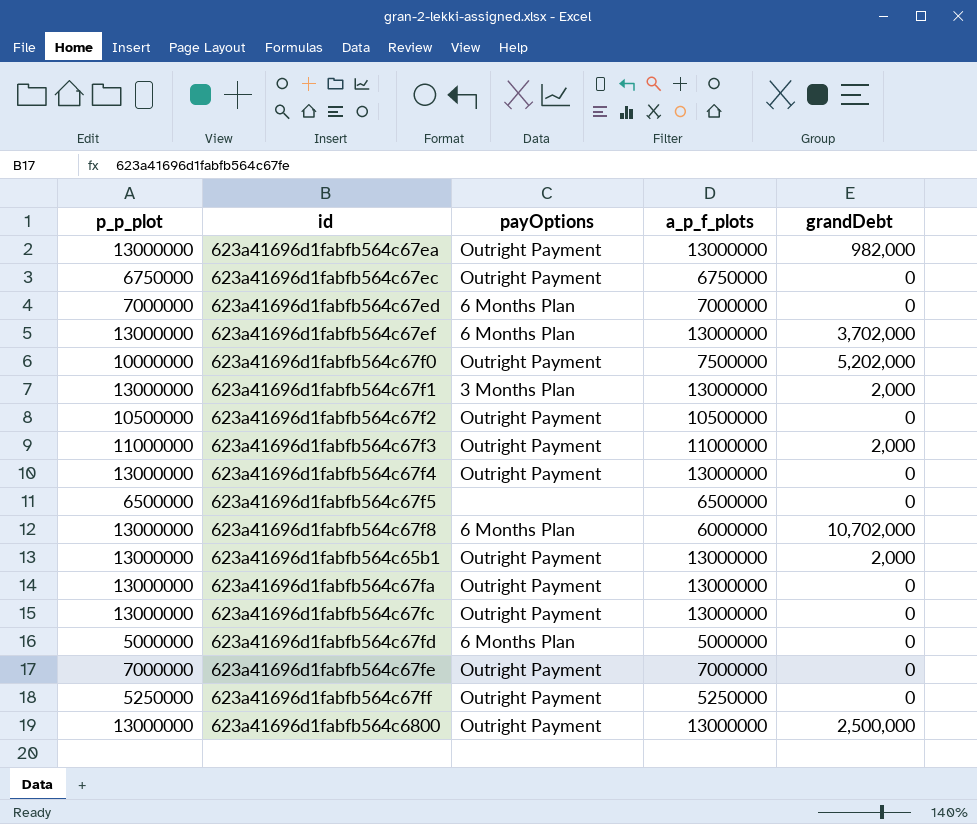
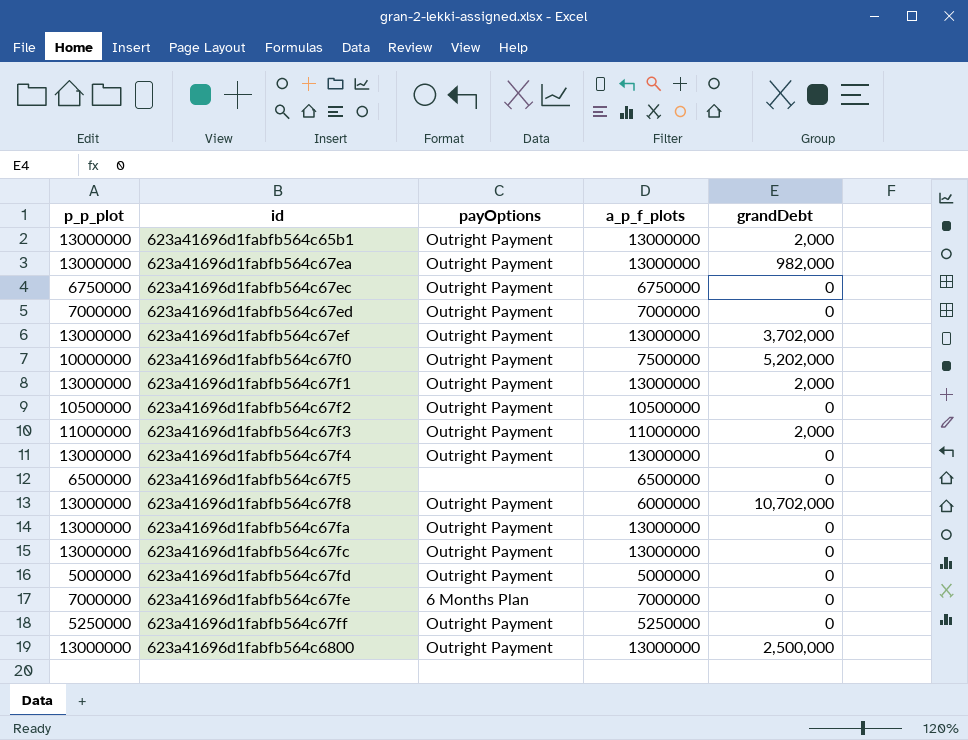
row order: none -> id ascending
623a41696d1fabfb564c67ed | payOptions: 6 Months Plan -> Outright Payment
623a41696d1fabfb564c67ef | payOptions: 6 Months Plan -> Outright Payment
623a41696d1fabfb564c67f1 | payOptions: 3 Months Plan -> Outright Payment
623a41696d1fabfb564c67f8 | payOptions: 6 Months Plan -> Outright Payment
623a41696d1fabfb564c67fd | payOptions: 6 Months Plan -> Outright Payment
623a41696d1fabfb564c67fe | payOptions: Outright Payment -> 6 Months Plan

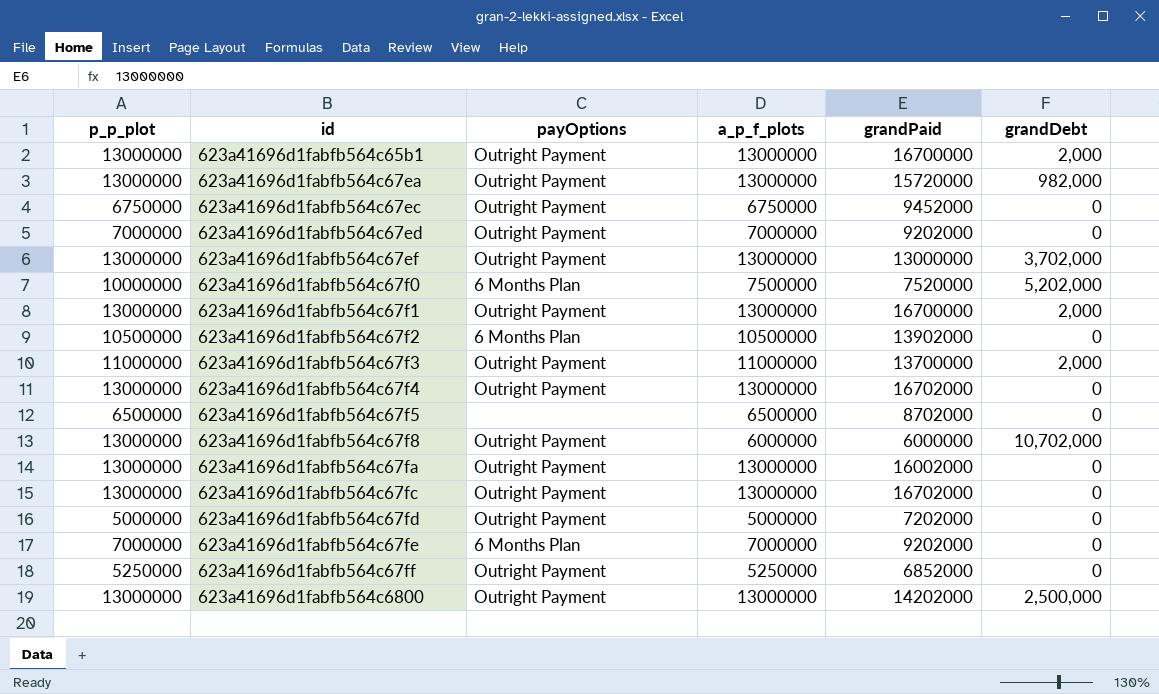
column grandPaid | position: none -> 5
623a41696d1fabfb564c67f0 | payOptions: Outright Payment -> 6 Months Plan
623a41696d1fabfb564c67f2 | payOptions: Outright Payment -> 6 Months Plan

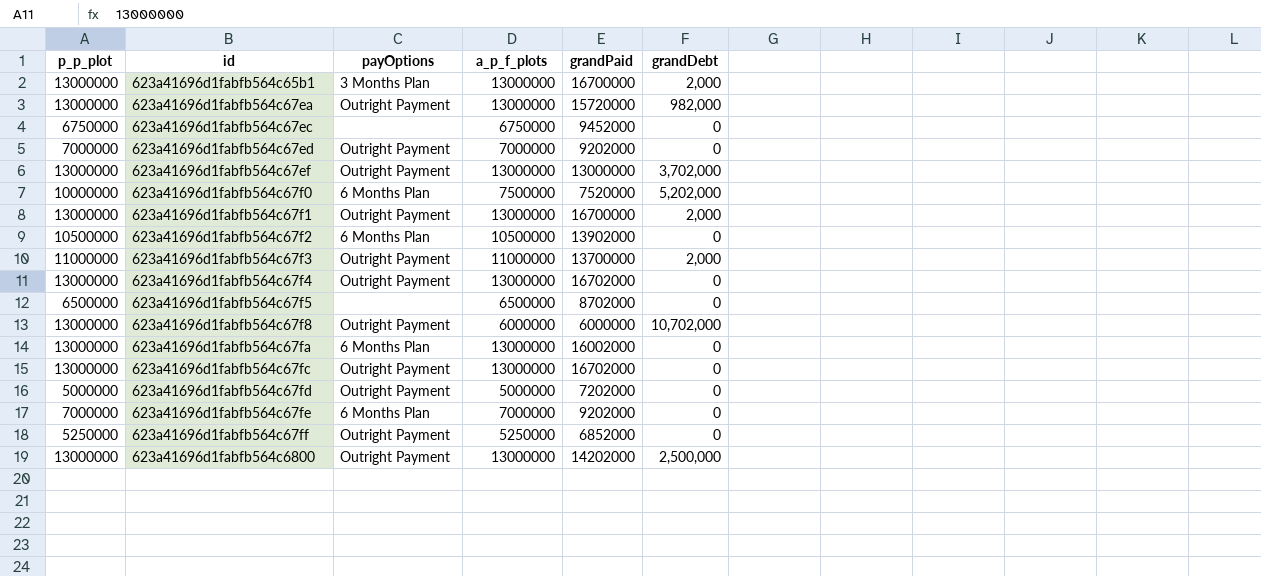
623a41696d1fabfb564c65b1 | payOptions: Outright Payment -> 3 Months Plan
623a41696d1fabfb564c67ec | payOptions: Outright Payment -> none
623a41696d1fabfb564c67fa | payOptions: Outright Payment -> 6 Months Plan

